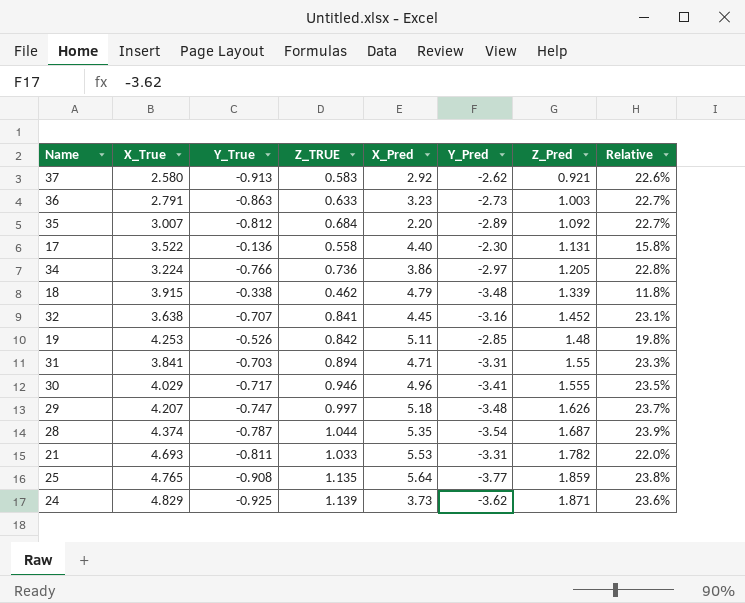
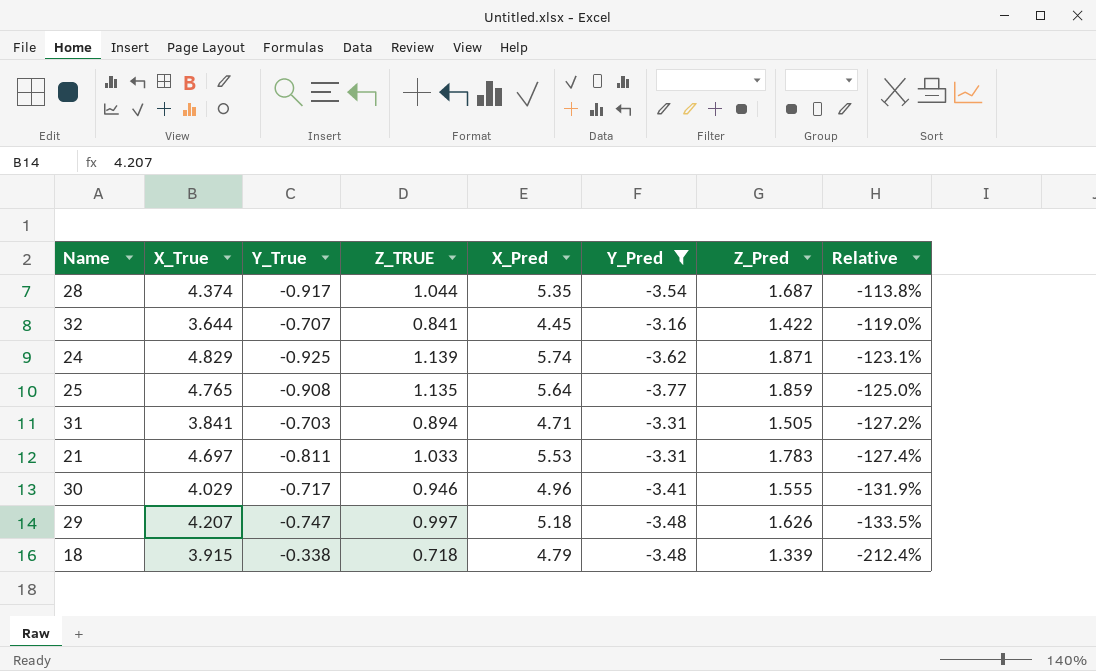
filter: none -> Y_Pred <= -3.16
row order: Z_Pred ascending -> Relative descending
column Relative | formula: [Z_TRUE] / [X_True] -> [Z_TRUE] / [Y_True]
28 | Y_True: -0.787 -> -0.917
32 | X_True: 3.638 -> 3.644
32 | Z_Pred: 1.452 -> 1.422
24 | X_Pred: 3.73 -> 5.74
31 | Z_Pred: 1.55 -> 1.505
21 | X_True: 4.693 -> 4.697
21 | Z_Pred: 1.782 -> 1.783
18 | Z_TRUE: 0.462 -> 0.718

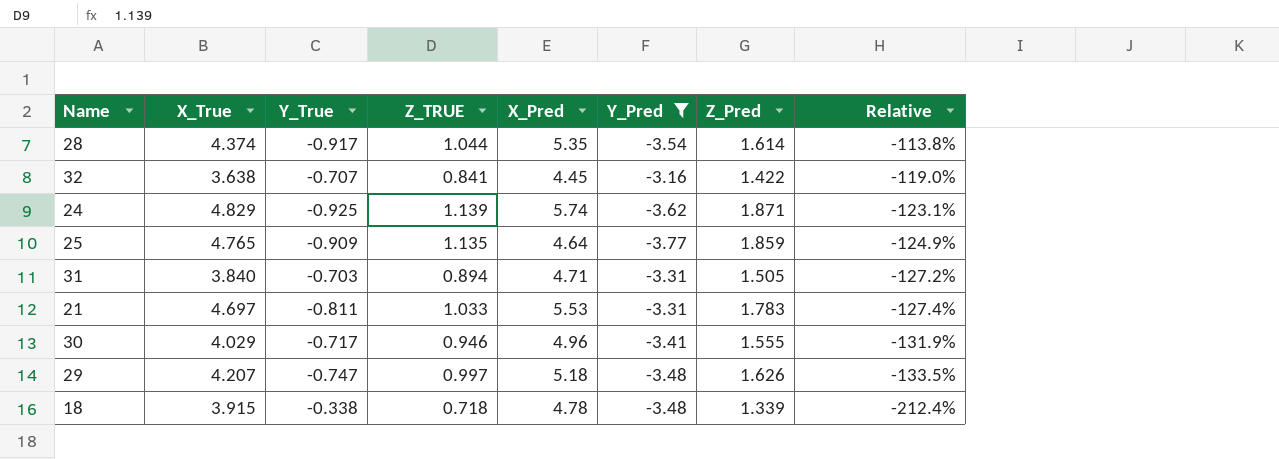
28 | Z_Pred: 1.687 -> 1.614
32 | X_True: 3.644 -> 3.638
25 | Y_True: -0.908 -> -0.909
25 | X_Pred: 5.64 -> 4.64
25 | Relative: -125.0% -> -124.9%
31 | X_True: 3.841 -> 3.840
18 | X_Pred: 4.79 -> 4.78

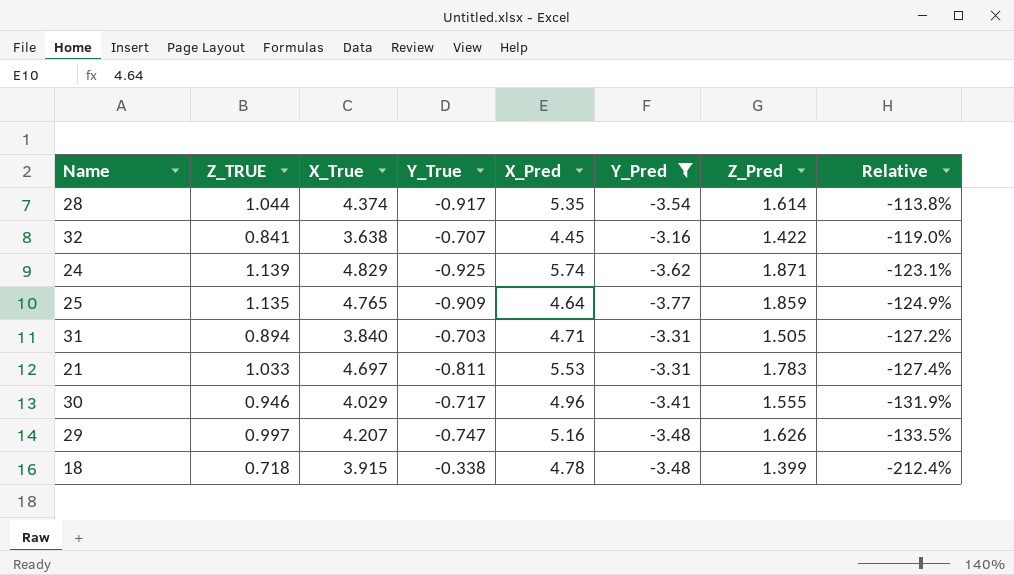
column Z_TRUE | position: 4 -> 2
29 | X_Pred: 5.18 -> 5.16
18 | Z_Pred: 1.339 -> 1.399

